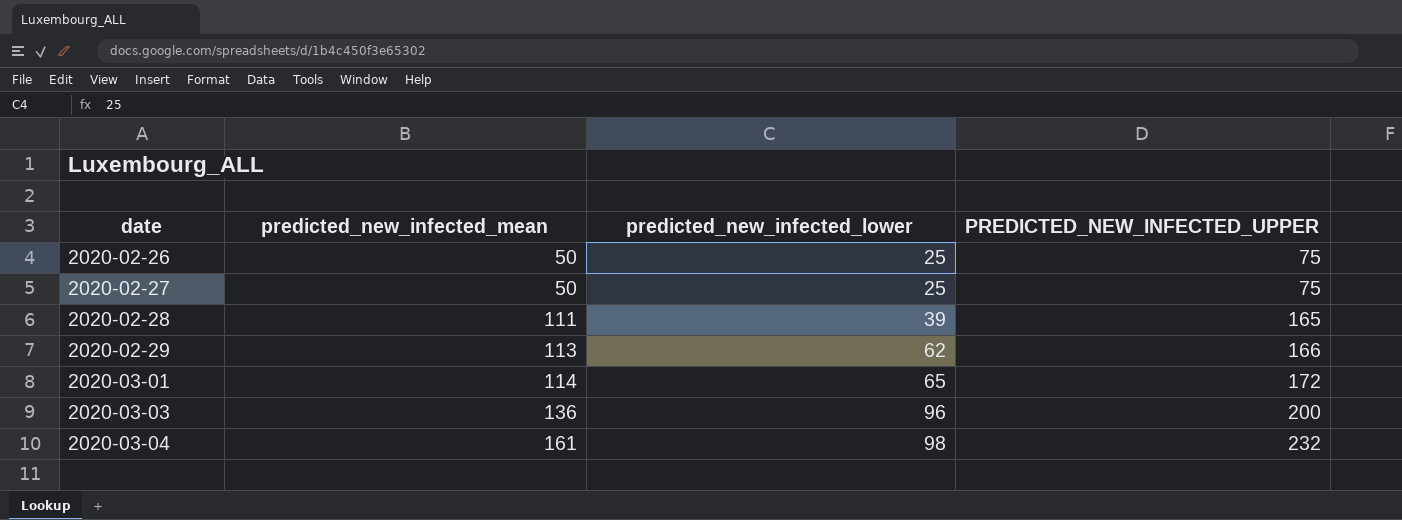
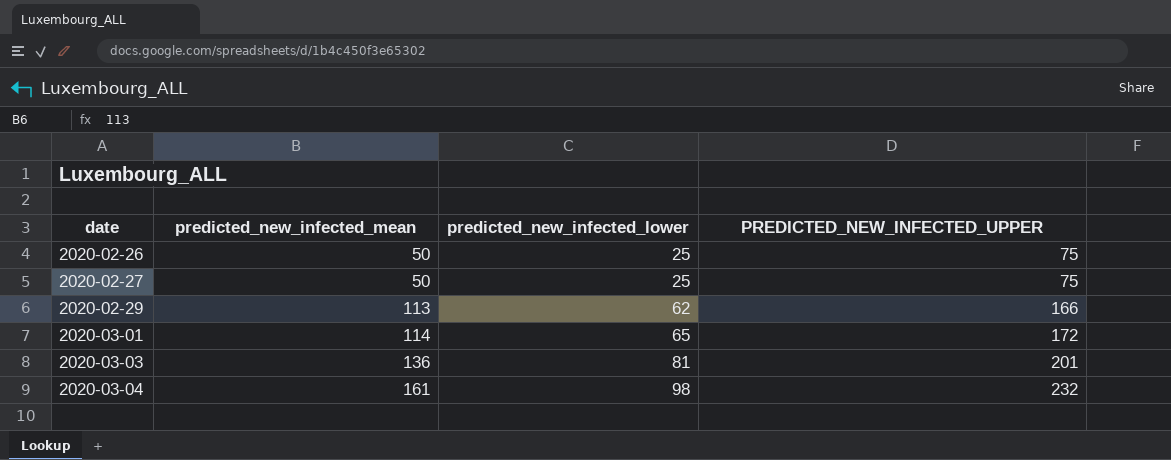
row 2020-02-28: 111 | 39 | 165 -> none
2020-03-03 | predicted_new_infected_lower: 96 -> 81
2020-03-03 | PREDICTED_NEW_INFECTED_UPPER: 200 -> 201

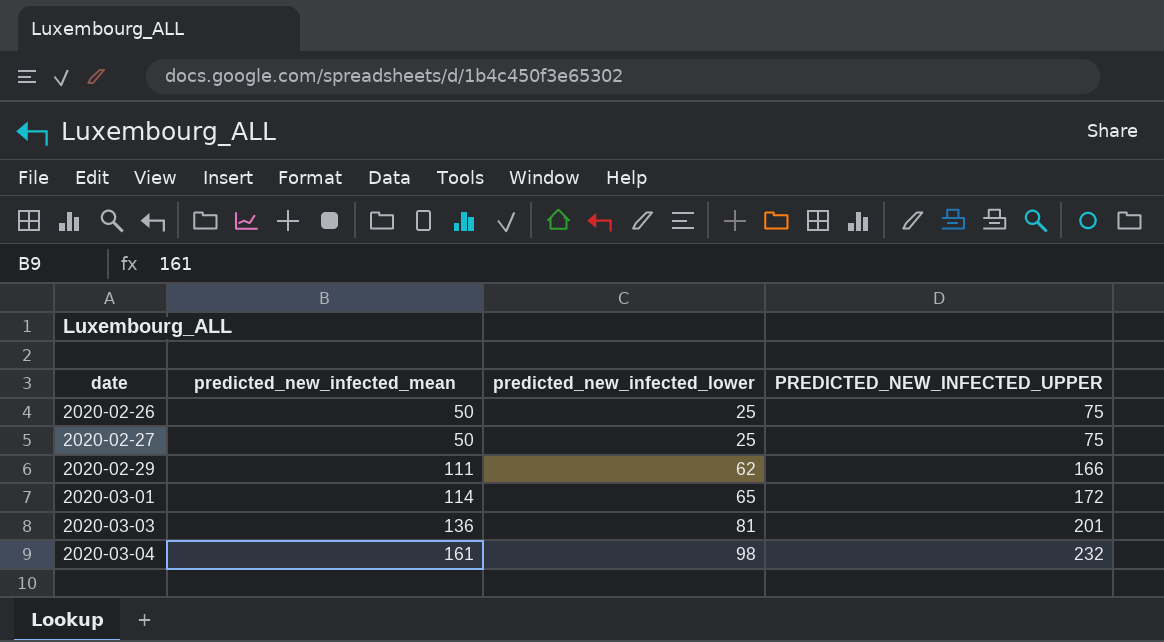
2020-02-29 | predicted_new_infected_mean: 113 -> 111

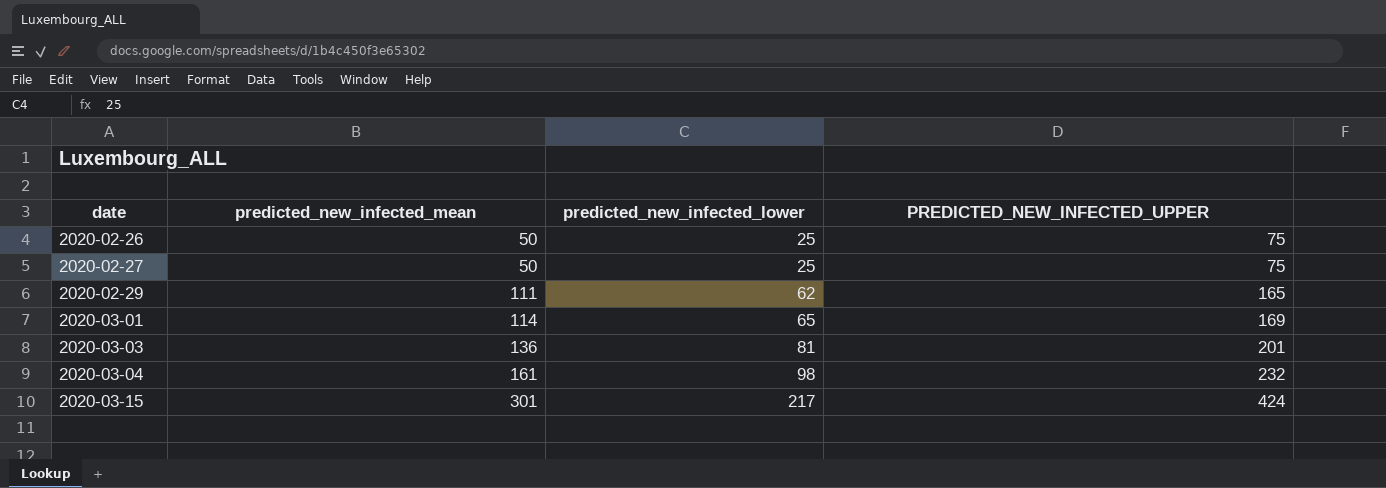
2020-02-29 | PREDICTED_NEW_INFECTED_UPPER: 166 -> 165
2020-03-01 | PREDICTED_NEW_INFECTED_UPPER: 172 -> 169
row 2020-03-15: none -> 301 | 217 | 424

